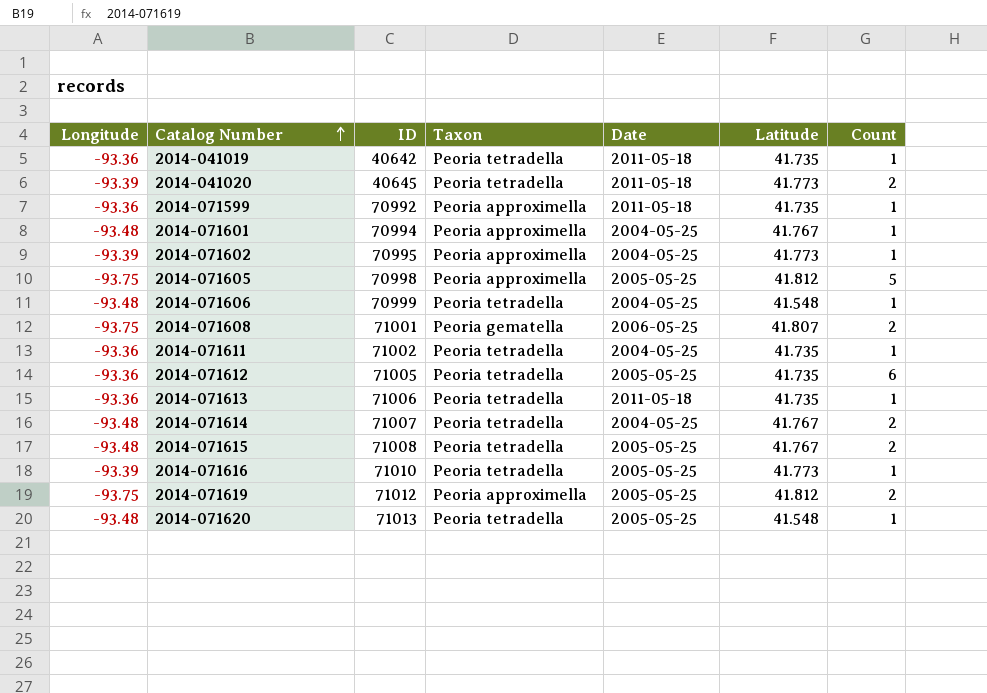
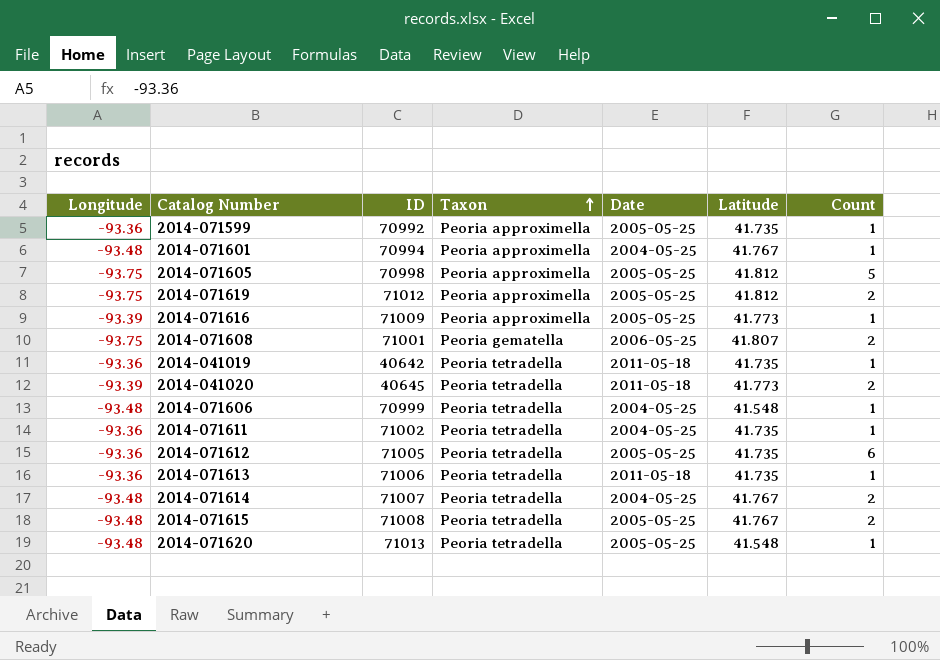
row order: Catalog Number ascending -> Taxon ascending
row 2014-071602: -93.39 | 70995 | Peoria approximella | 2004-05-25 | 41.773 | 1 -> none
2014-071599 | Date: 2011-05-18 -> 2005-05-25
2014-071616 | ID: 71010 -> 71009
2014-071616 | Taxon: Peoria tetradella -> Peoria approximella

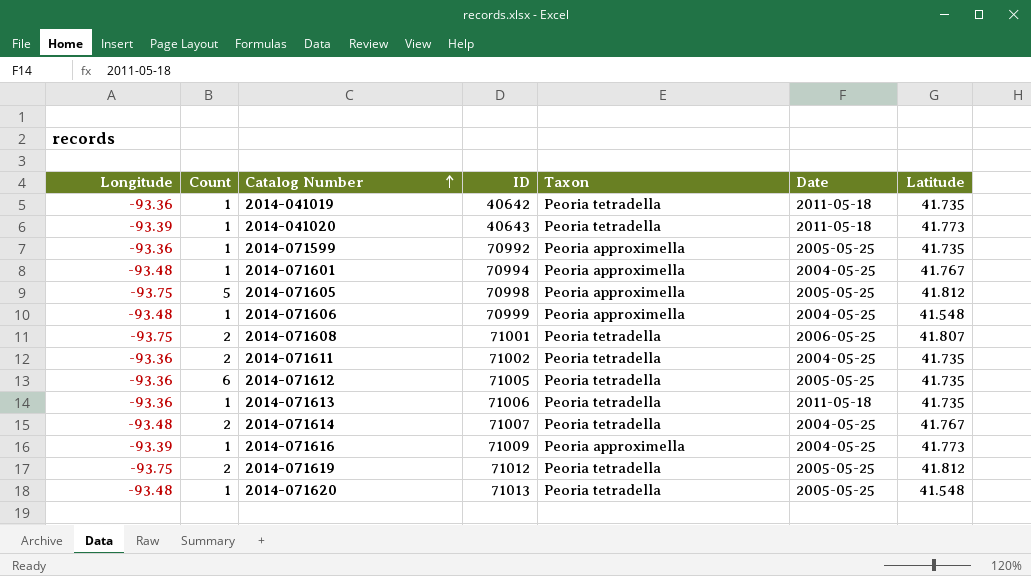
row order: Taxon ascending -> Catalog Number ascending
column Count | position: 7 -> 2
row 2014-071615: -93.48 | 71008 | Peoria tetradella | 2005-05-25 | 41.767 | 2 -> none
2014-041020 | Count: 2 -> 1
2014-041020 | ID: 40645 -> 40643
2014-071606 | Taxon: Peoria tetradella -> Peoria approximella
2014-071608 | Taxon: Peoria gematella -> Peoria tetradella
2014-071611 | Count: 1 -> 2
2014-071616 | Date: 2005-05-25 -> 2004-05-25
2014-071619 | Taxon: Peoria approximella -> Peoria tetradella

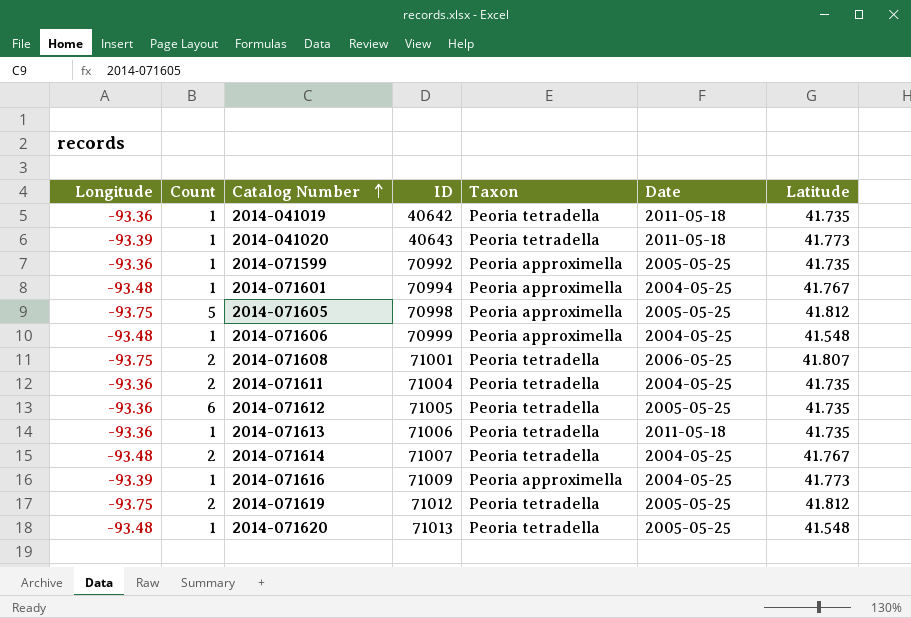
2014-071611 | ID: 71002 -> 71004

